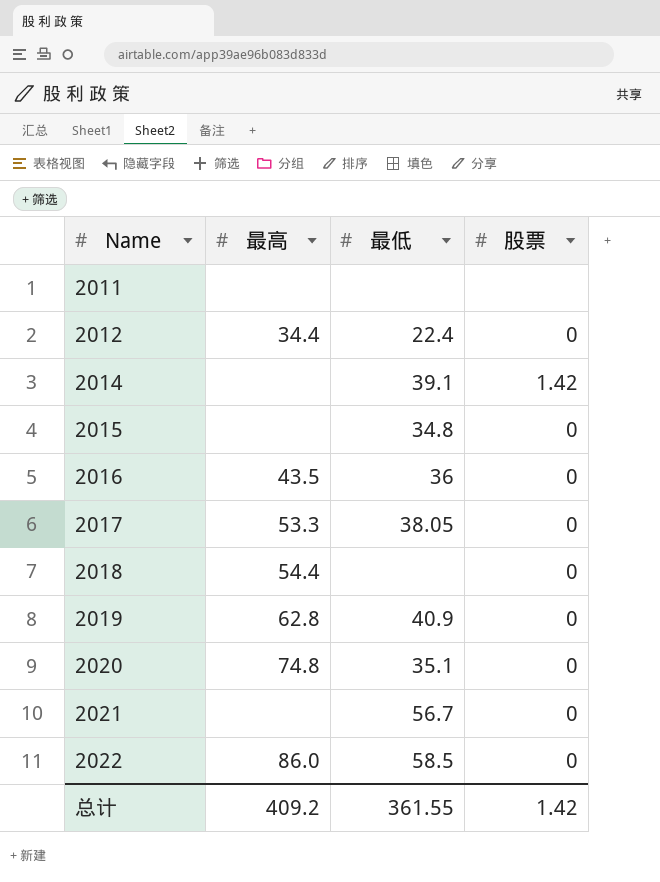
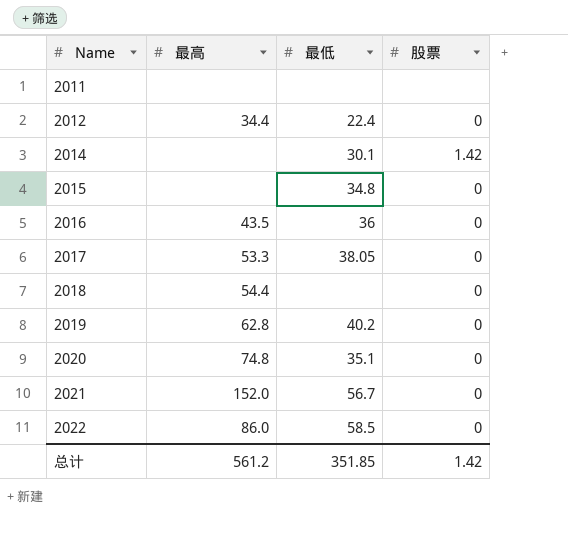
2014 | 最低: 39.1 -> 30.1
2019 | 最低: 40.9 -> 40.2
2021 | 最高: none -> 152.0
总计 | 最高: 409.2 -> 561.2
总计 | 最低: 361.55 -> 351.85

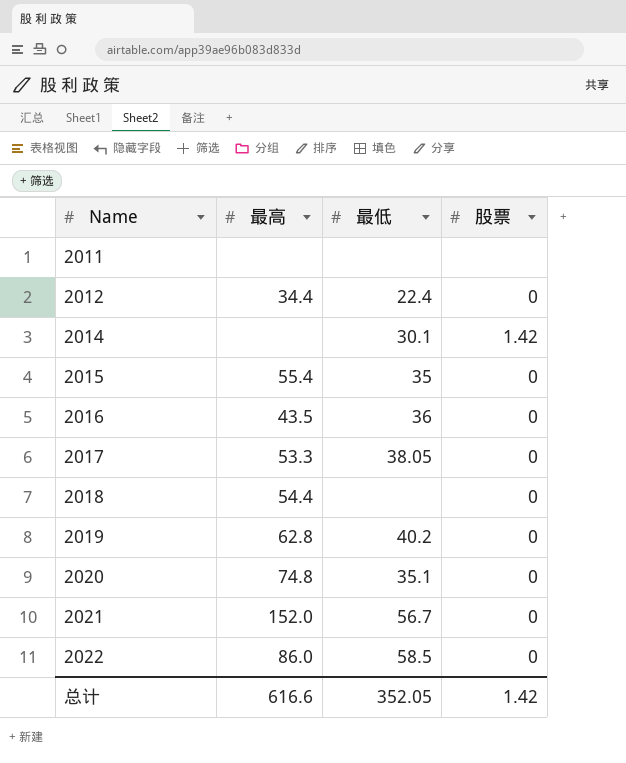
2015 | 最高: none -> 55.4
2015 | 最低: 34.8 -> 35
总计 | 最高: 561.2 -> 616.6
总计 | 最低: 351.85 -> 352.05

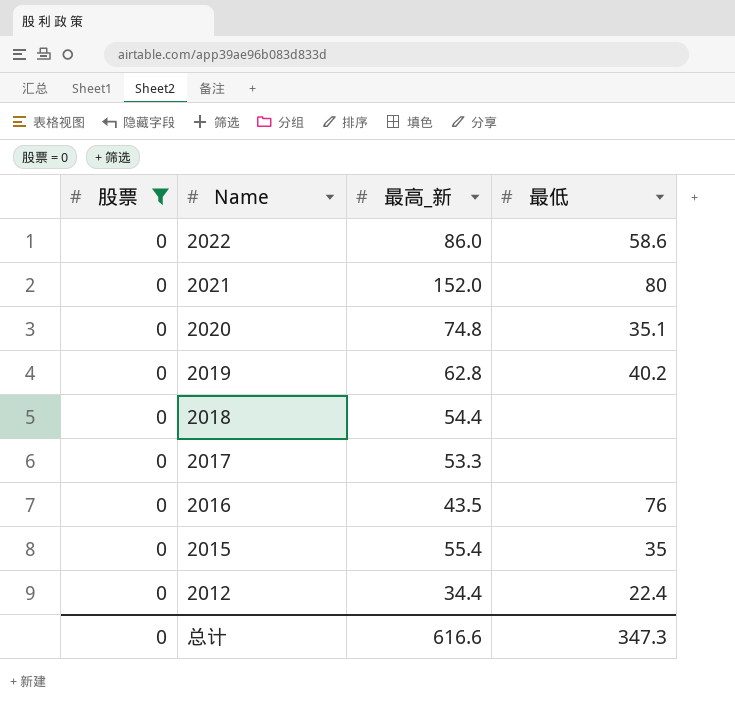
filter: none -> 股票 = 0
row order: Name ascending -> Name descending
column 股票 | position: 4 -> 1
column name: 最高 -> 最高_新
2022 | 最低: 58.5 -> 58.6
2021 | 最低: 56.7 -> 80
2017 | 最低: 38.05 -> none
2016 | 最低: 36 -> 76
总计 | 股票: 1.42 -> 0
总计 | 最低: 352.05 -> 347.3

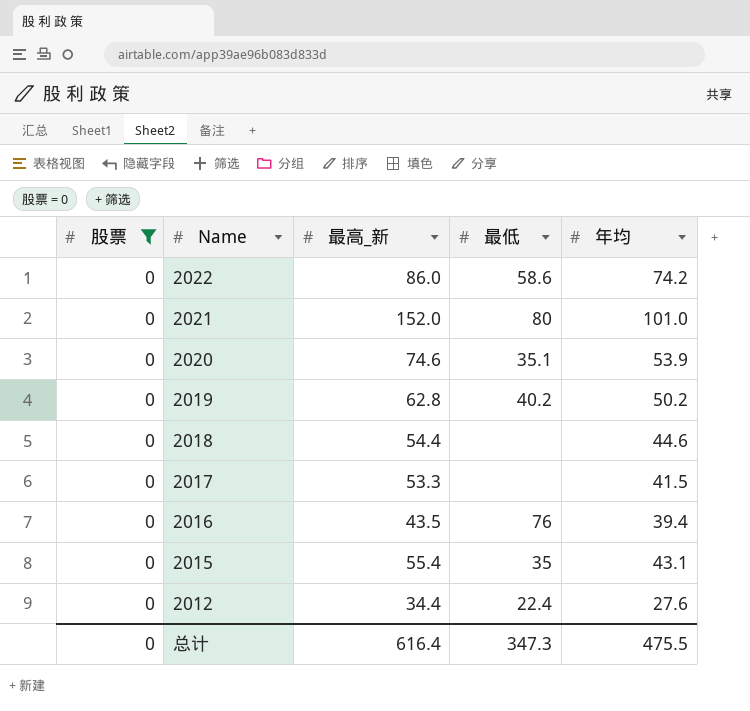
column 年均 | position: none -> 5
2020 | 最高_新: 74.8 -> 74.6
总计 | 最高_新: 616.6 -> 616.4

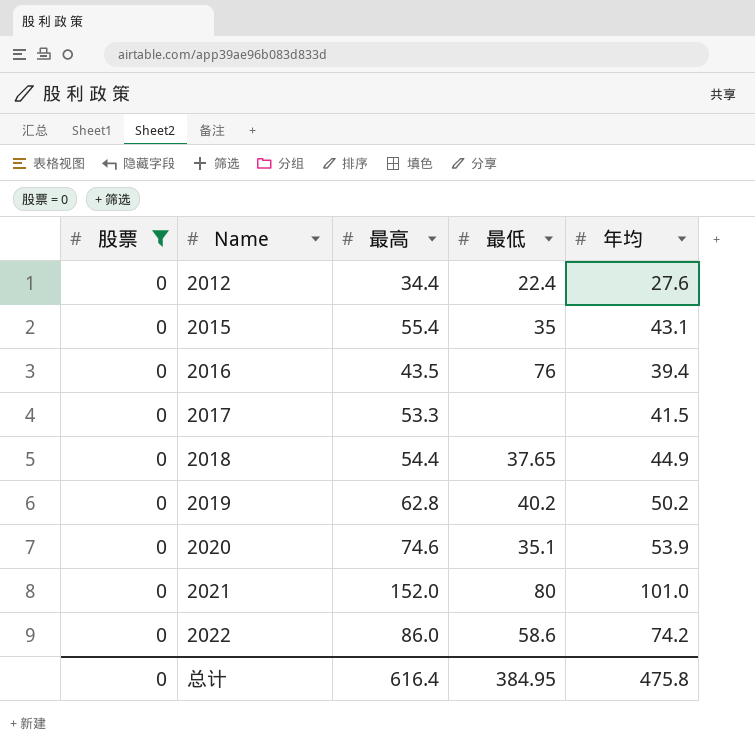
row order: Name descending -> Name ascending
column name: 最高_新 -> 最高
2018 | 最低: none -> 37.65
2018 | 年均: 44.6 -> 44.9
总计 | 最低: 347.3 -> 384.95
总计 | 年均: 475.5 -> 475.8

